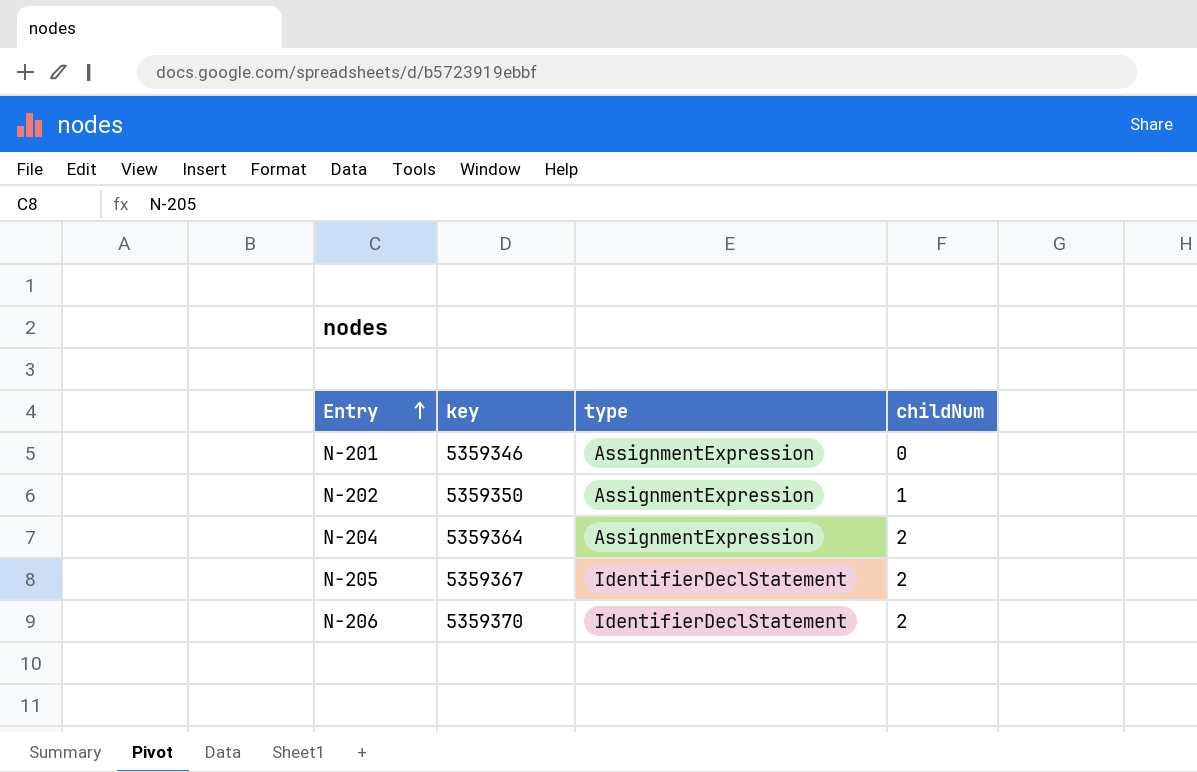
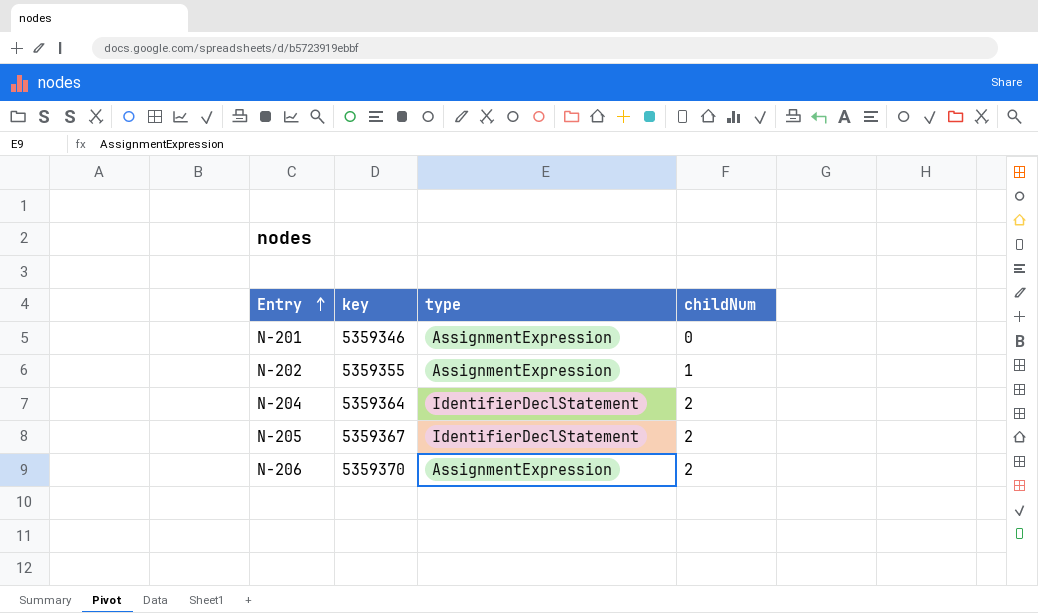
N-202 | key: 5359350 -> 5359355
N-204 | type: AssignmentExpression -> IdentifierDeclStatement
N-206 | type: IdentifierDeclStatement -> AssignmentExpression

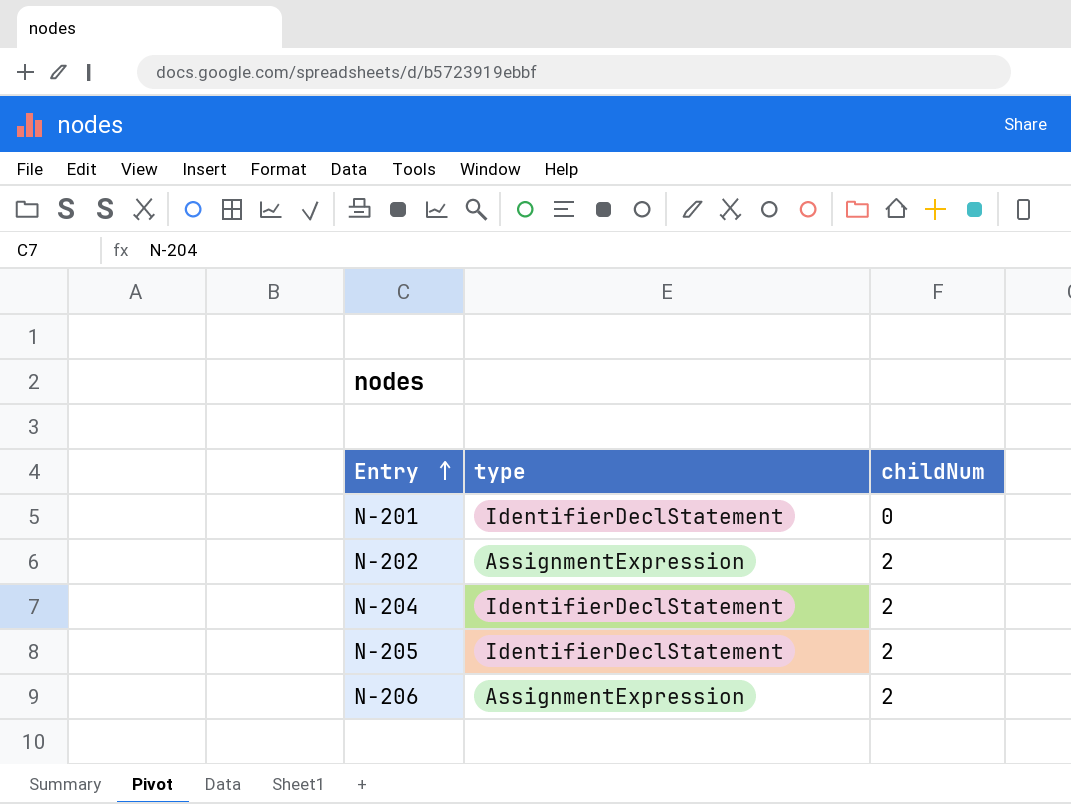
column key | position: 2 -> none
N-201 | type: AssignmentExpression -> IdentifierDeclStatement
N-202 | childNum: 1 -> 2

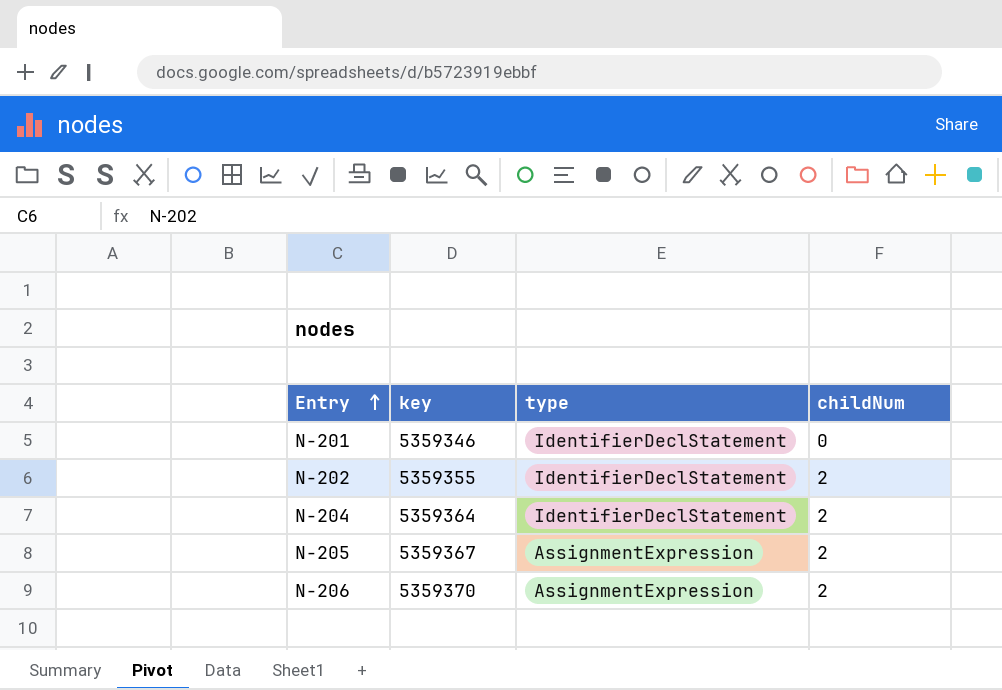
column key | position: none -> 2
N-202 | type: AssignmentExpression -> IdentifierDeclStatement
N-205 | type: IdentifierDeclStatement -> AssignmentExpression

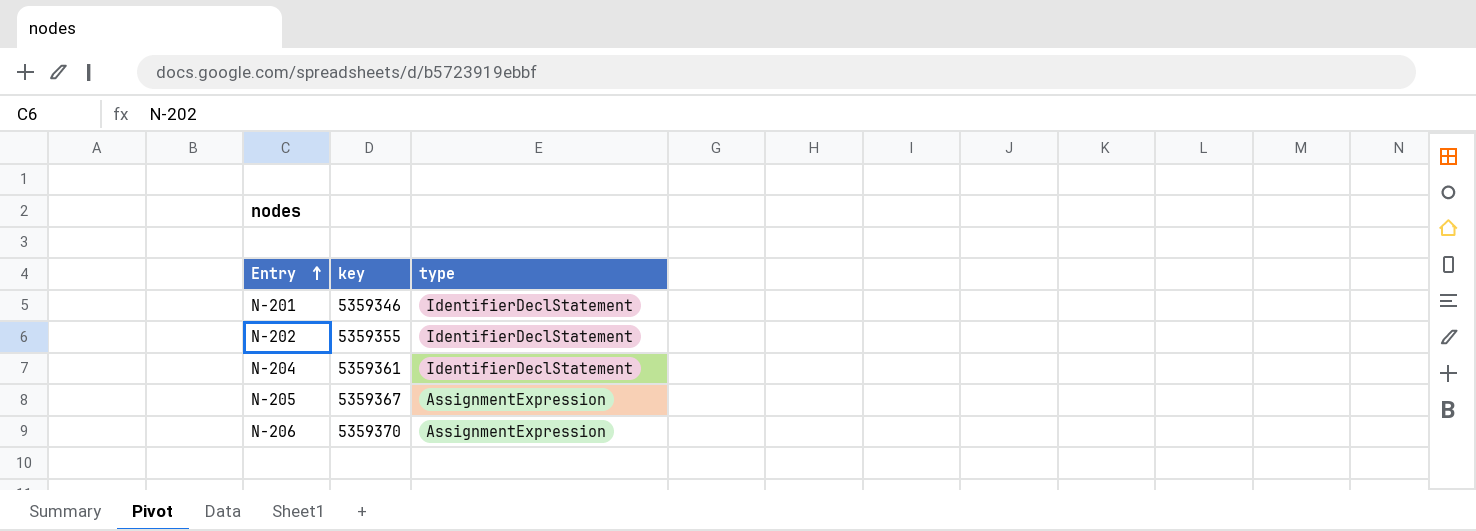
column childNum | position: 4 -> none
N-204 | key: 5359364 -> 5359361

